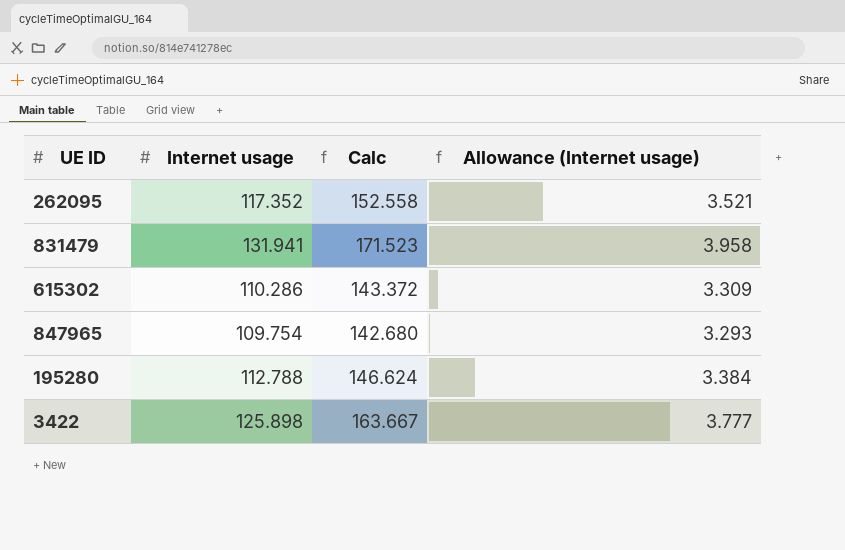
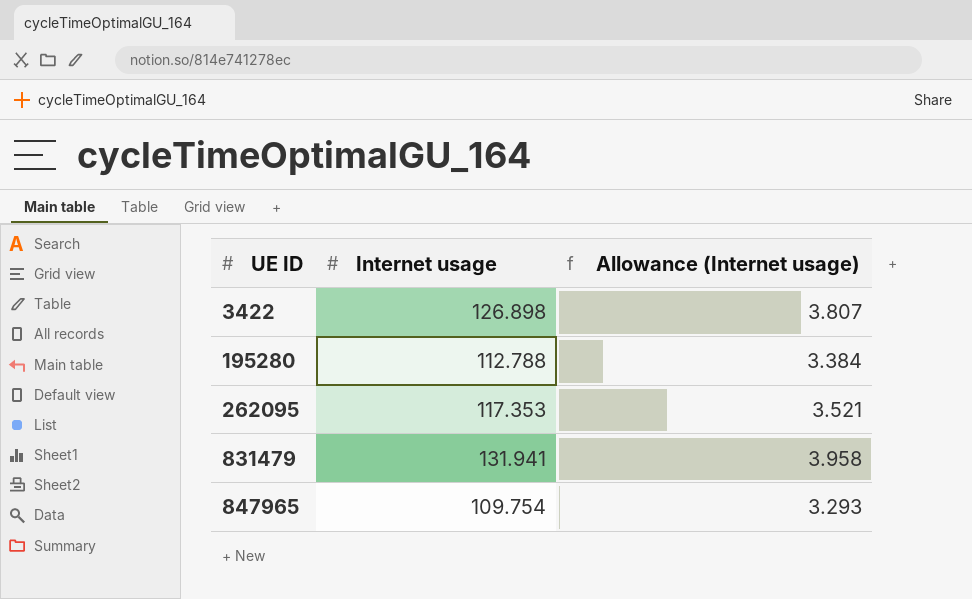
row order: none -> UE ID ascending
column Calc | formula: [Internet usage] * 1.3 -> none
row 615302: 110.286 | 143.372 | 3.309 -> none
3422 | Internet usage: 125.898 -> 126.898
3422 | Allowance (Internet usage): 3.777 -> 3.807
262095 | Internet usage: 117.352 -> 117.353

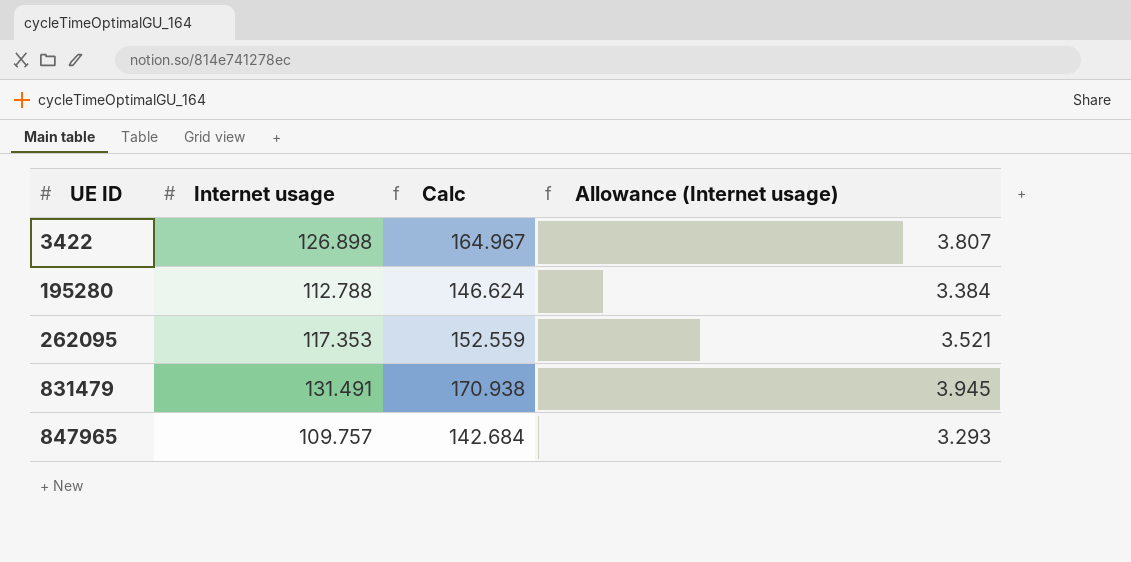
column Calc | formula: none -> [Internet usage] * 1.3
831479 | Internet usage: 131.941 -> 131.491
831479 | Allowance (Internet usage): 3.958 -> 3.945
847965 | Internet usage: 109.754 -> 109.757

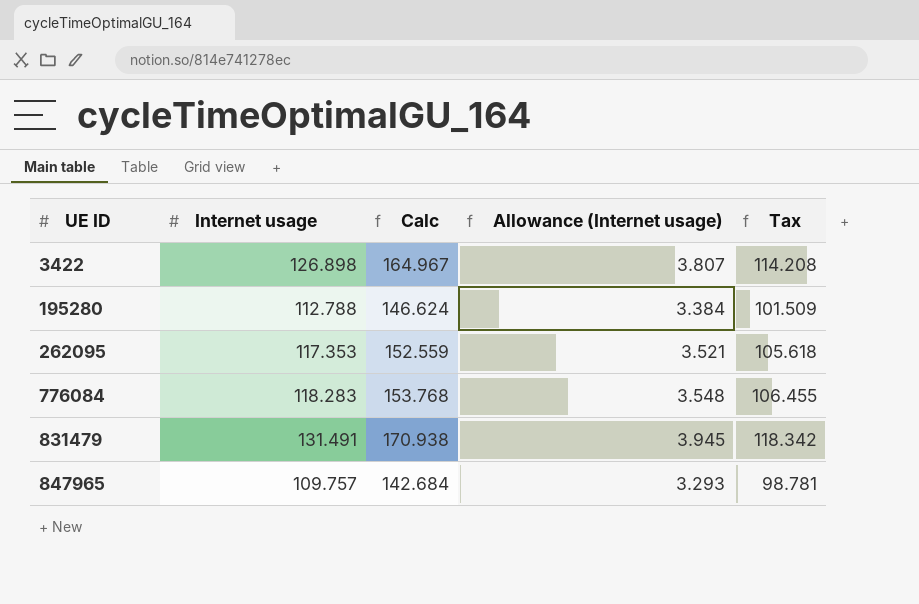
column Tax | formula: none -> [Internet usage] * 0.9
row 776084: none -> 118.283 | 153.768 | 3.548 | 106.455

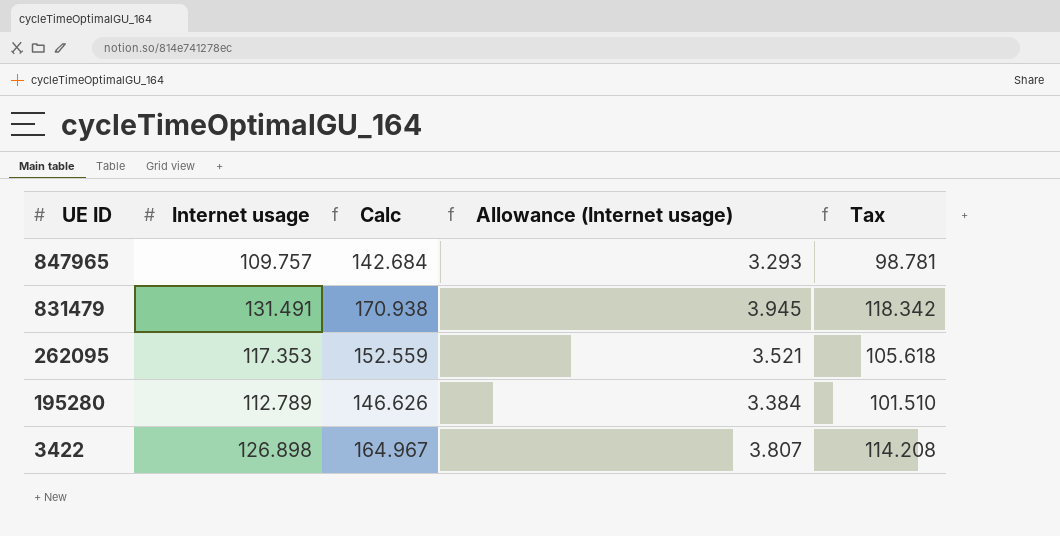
row order: UE ID ascending -> UE ID descending
row 776084: 118.283 | 153.768 | 3.548 | 106.455 -> none
195280 | Internet usage: 112.788 -> 112.789
195280 | Calc: 146.624 -> 146.626
195280 | Tax: 101.509 -> 101.510

